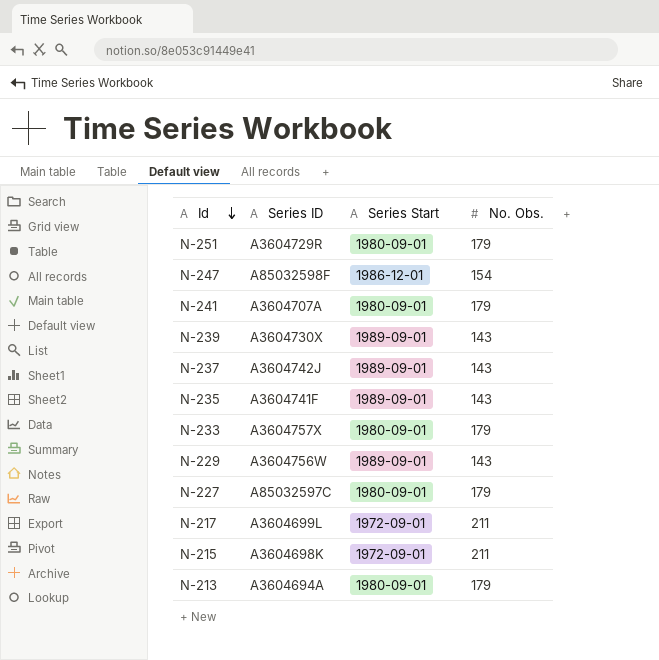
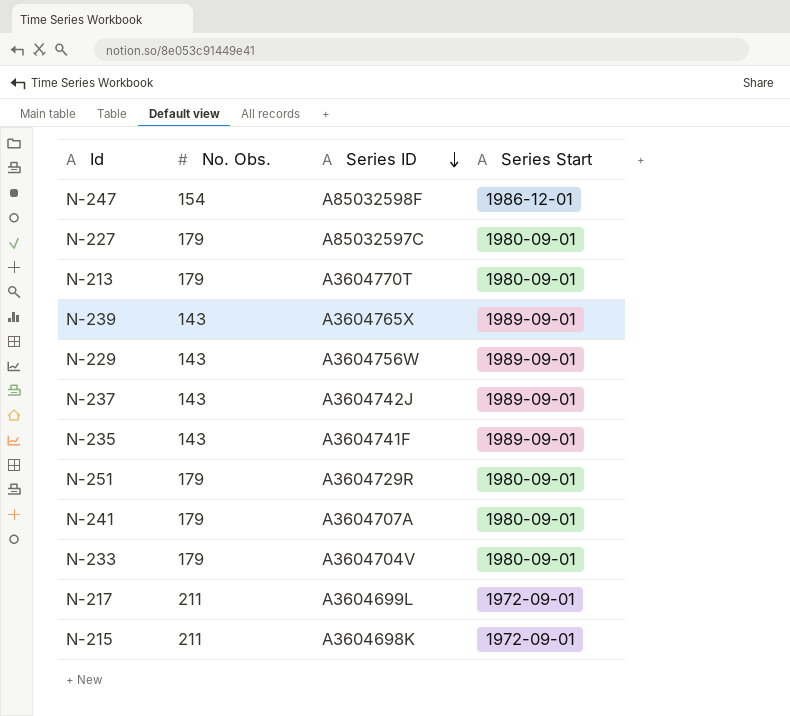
row order: Id descending -> Series ID descending
column No. Obs. | position: 4 -> 2
N-213 | Series ID: A3604694A -> A3604770T
N-239 | Series ID: A3604730X -> A3604765X
N-233 | Series ID: A3604757X -> A3604704V

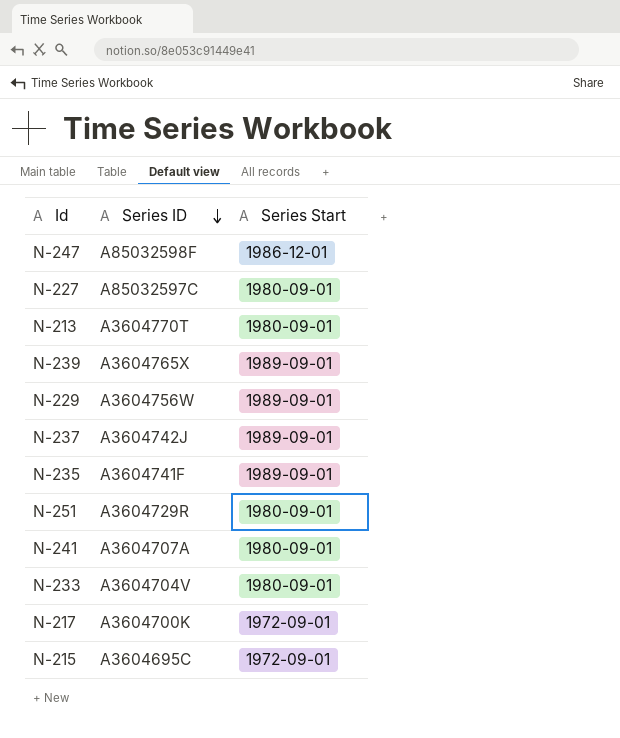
column No. Obs. | position: 2 -> none
N-217 | Series ID: A3604699L -> A3604700K
N-215 | Series ID: A3604698K -> A3604695C

